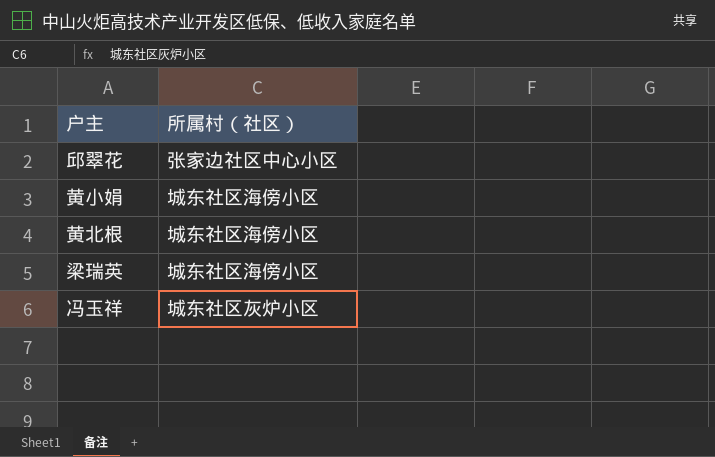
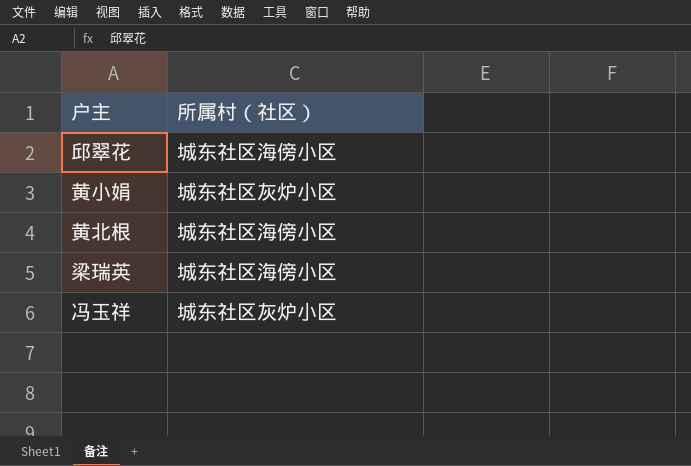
邱翠花 | 所属村（社区）: 张家边社区中心小区 -> 城东社区海傍小区
黄小娟 | 所属村（社区）: 城东社区海傍小区 -> 城东社区灰炉小区

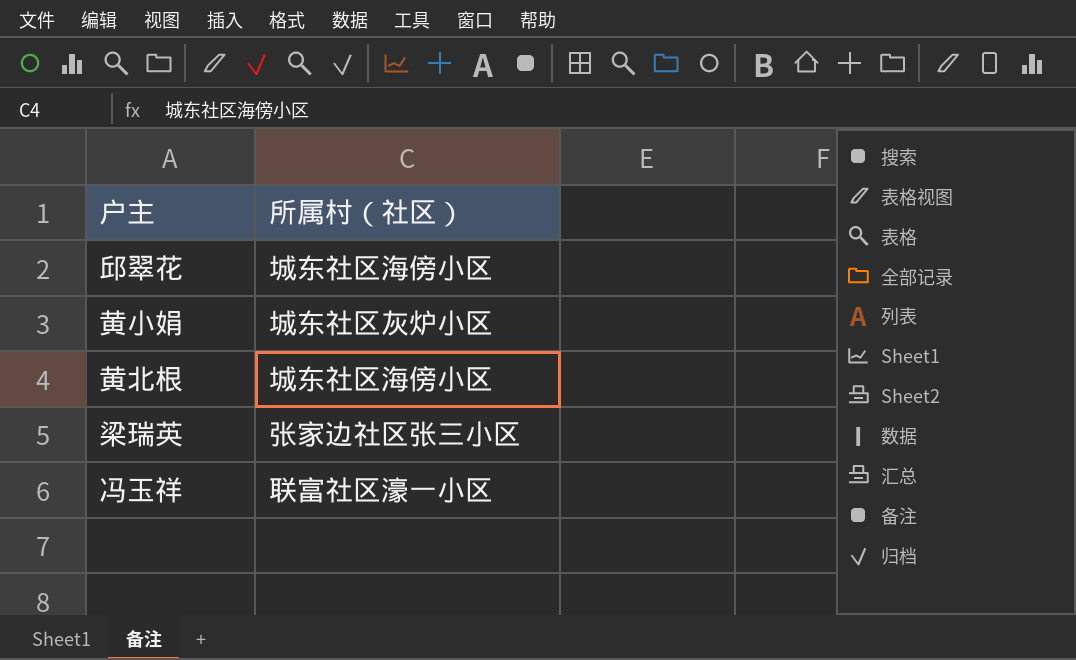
梁瑞英 | 所属村（社区）: 城东社区海傍小区 -> 张家边社区张三小区
冯玉祥 | 所属村（社区）: 城东社区灰炉小区 -> 联富社区濠一小区

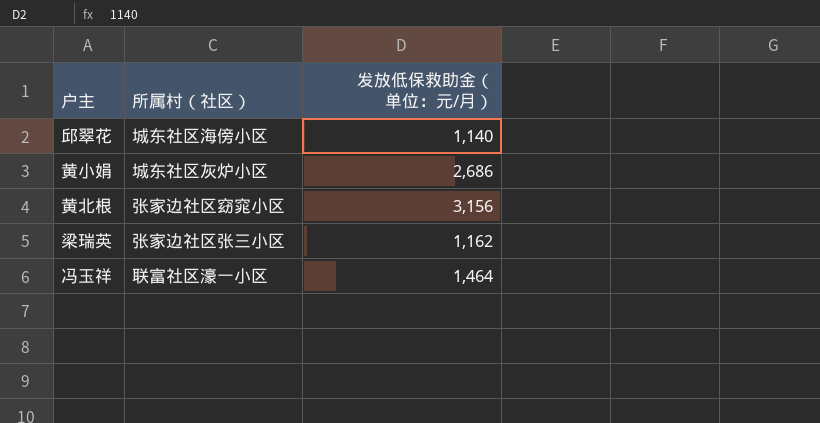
column 发放低保救助金（单位：元/月） | position: none -> 3
黄北根 | 所属村（社区）: 城东社区海傍小区 -> 张家边社区窈窕小区

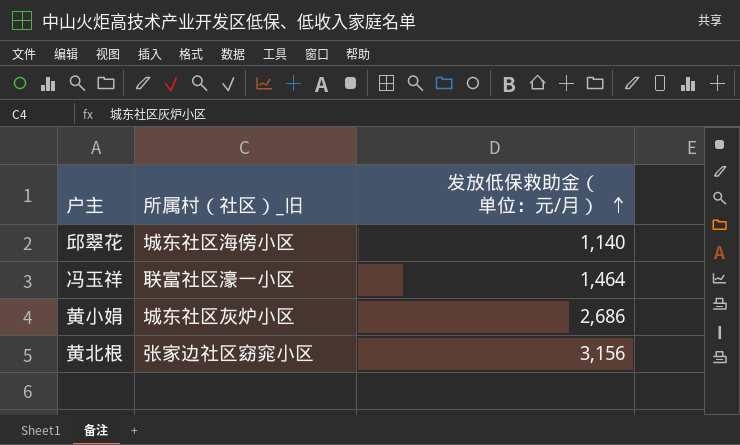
row order: none -> 发放低保救助金（单位：元/月） ascending
column name: 所属村（社区） -> 所属村（社区）_旧
row 梁瑞英: 张家边社区张三小区 | 1,162 -> none

